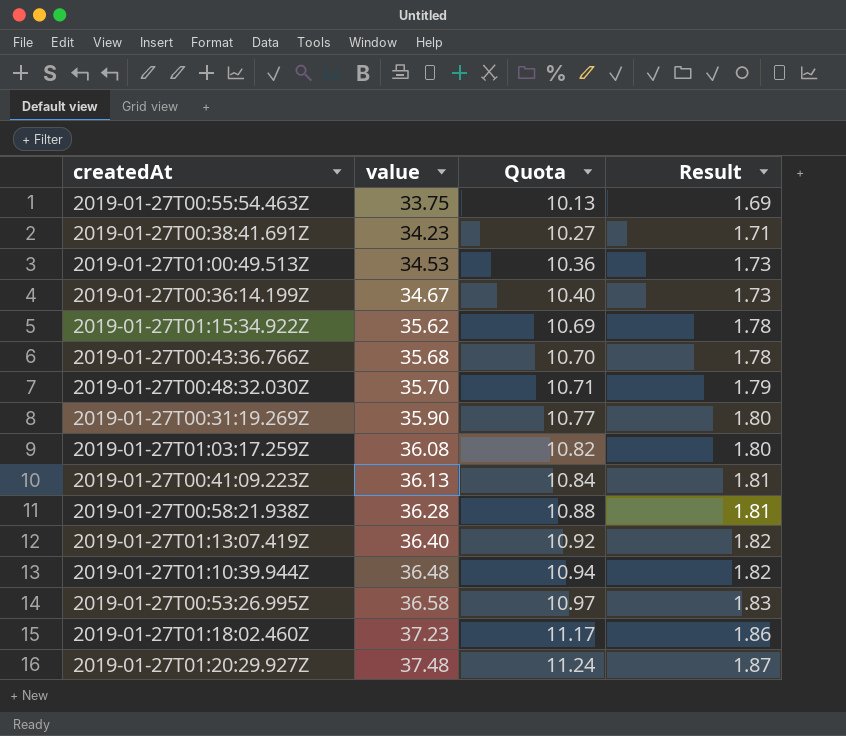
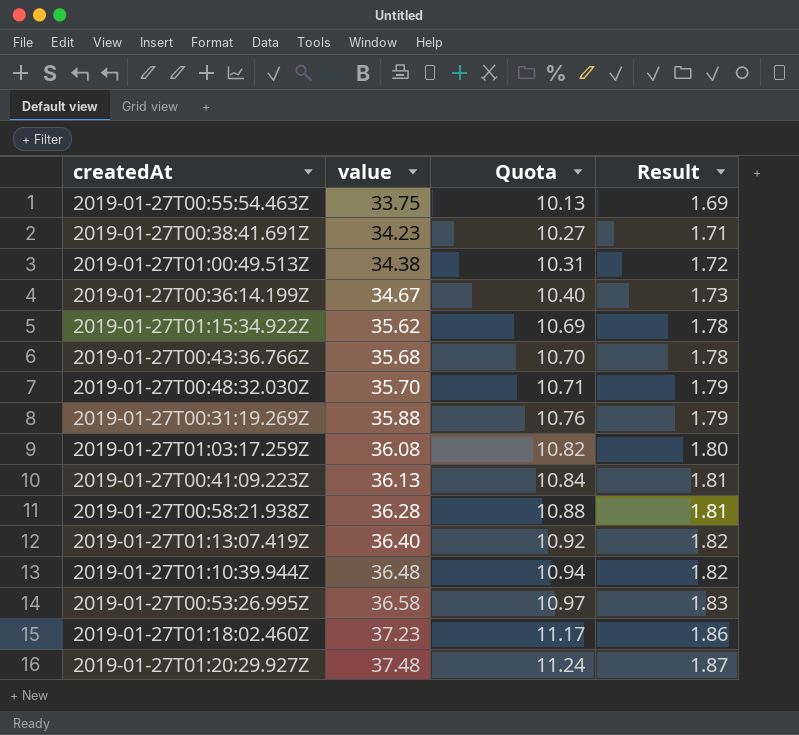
2019-01-27T01:00:49.513Z | value: 34.53 -> 34.38
2019-01-27T01:00:49.513Z | Quota: 10.36 -> 10.31
2019-01-27T01:00:49.513Z | Result: 1.73 -> 1.72
2019-01-27T00:31:19.269Z | value: 35.90 -> 35.88
2019-01-27T00:31:19.269Z | Quota: 10.77 -> 10.76
2019-01-27T00:31:19.269Z | Result: 1.80 -> 1.79

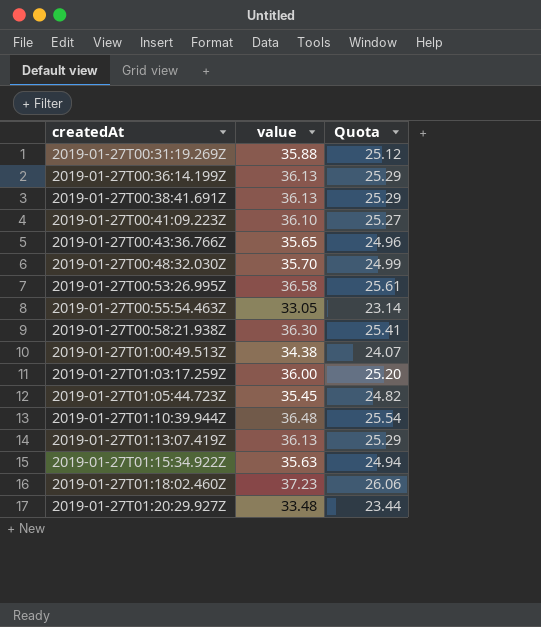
row order: value ascending -> createdAt ascending
column Result | formula: [value] * 0.05 -> none
column Quota | formula: [value] * 0.3 -> [value] * 0.7
2019-01-27T00:36:14.199Z | value: 34.67 -> 36.13
2019-01-27T00:38:41.691Z | value: 34.23 -> 36.13
2019-01-27T00:41:09.223Z | value: 36.13 -> 36.10
2019-01-27T00:43:36.766Z | value: 35.68 -> 35.65
2019-01-27T00:55:54.463Z | value: 33.75 -> 33.05
2019-01-27T00:58:21.938Z | value: 36.28 -> 36.30
2019-01-27T01:03:17.259Z | value: 36.08 -> 36.00
row 2019-01-27T01:05:44.723Z: none -> 35.45 | 24.82
2019-01-27T01:13:07.419Z | value: 36.40 -> 36.13
2019-01-27T01:15:34.922Z | value: 35.62 -> 35.63
2019-01-27T01:20:29.927Z | value: 37.48 -> 33.48

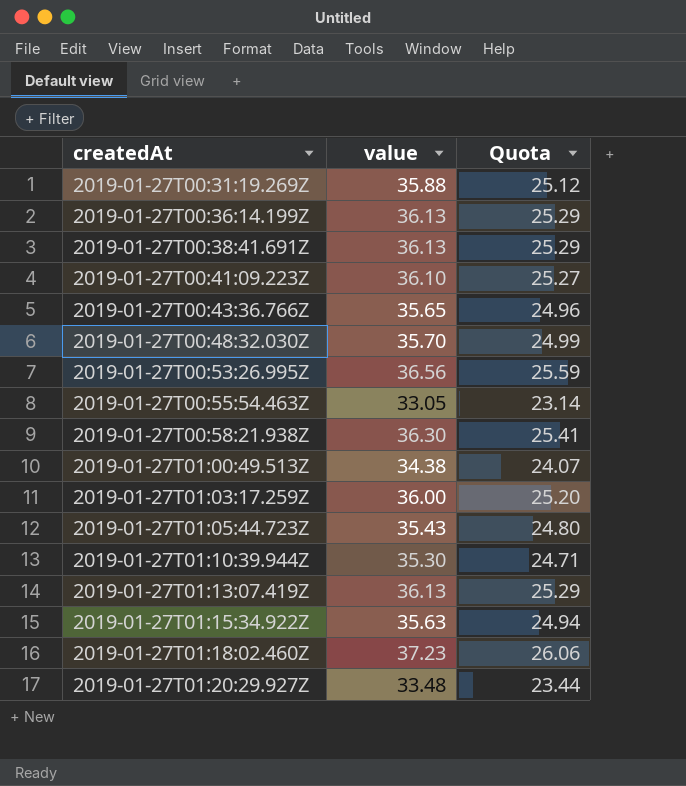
2019-01-27T00:53:26.995Z | value: 36.58 -> 36.56
2019-01-27T00:53:26.995Z | Quota: 25.61 -> 25.59
2019-01-27T01:05:44.723Z | value: 35.45 -> 35.43
2019-01-27T01:05:44.723Z | Quota: 24.82 -> 24.80
2019-01-27T01:10:39.944Z | value: 36.48 -> 35.30
2019-01-27T01:10:39.944Z | Quota: 25.54 -> 24.71

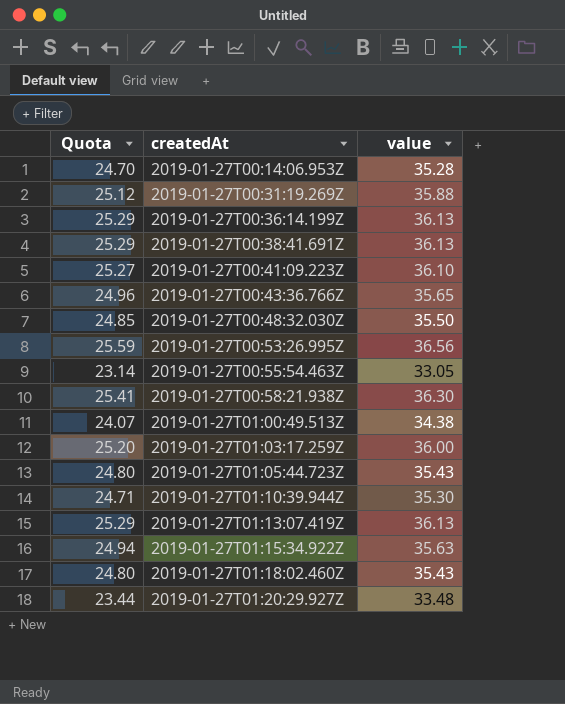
column Quota | position: 3 -> 1
row 2019-01-27T00:14:06.953Z: none -> 24.70 | 35.28
2019-01-27T00:48:32.030Z | Quota: 24.99 -> 24.85
2019-01-27T00:48:32.030Z | value: 35.70 -> 35.50
2019-01-27T01:18:02.460Z | Quota: 26.06 -> 24.80
2019-01-27T01:18:02.460Z | value: 37.23 -> 35.43

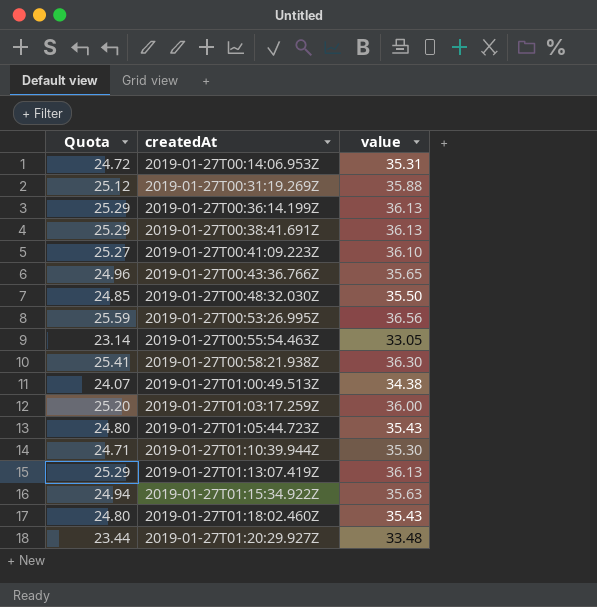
2019-01-27T00:14:06.953Z | Quota: 24.70 -> 24.72
2019-01-27T00:14:06.953Z | value: 35.28 -> 35.31

